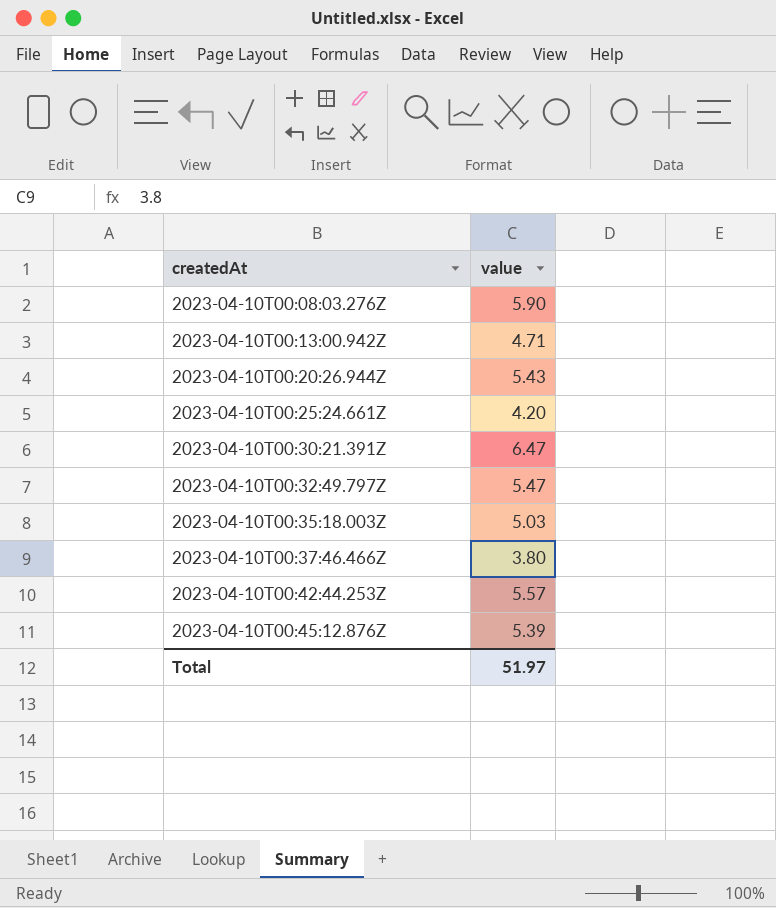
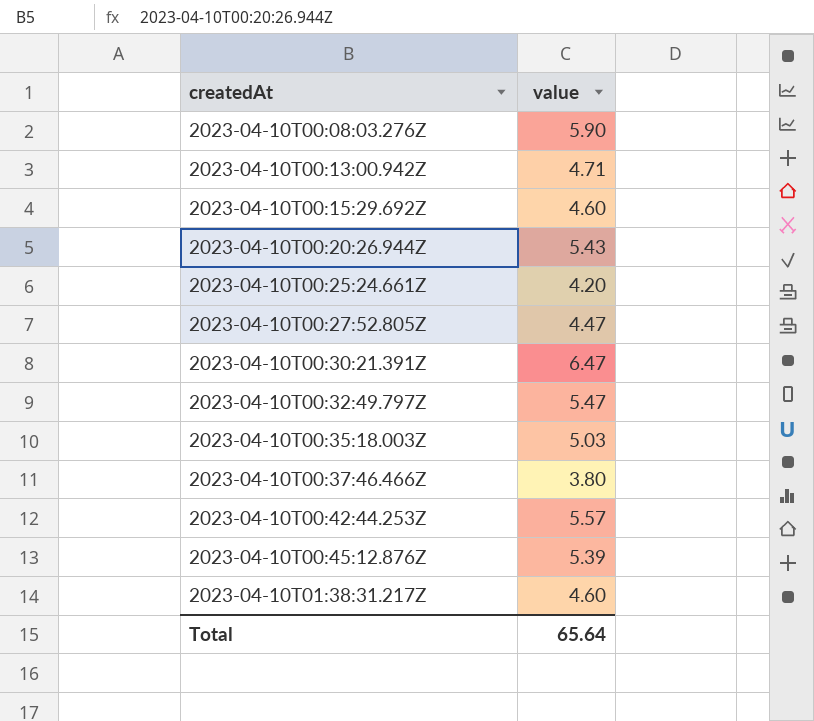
row 2023-04-10T00:15:29.692Z: none -> 4.60
row 2023-04-10T00:27:52.805Z: none -> 4.47
row 2023-04-10T01:38:31.217Z: none -> 4.60
Total | value: 51.97 -> 65.64

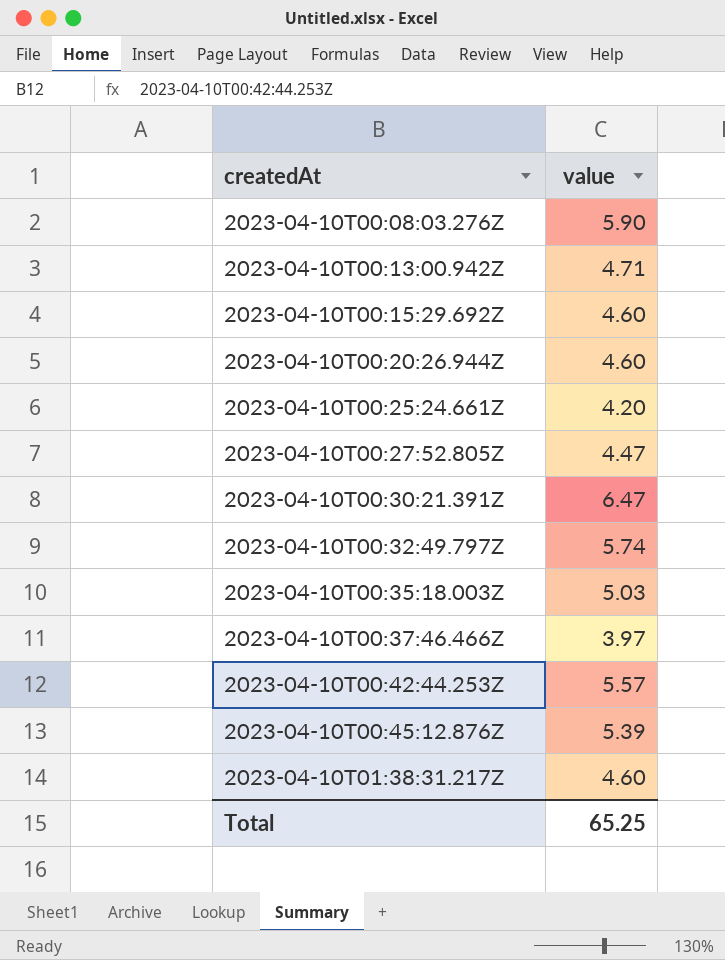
2023-04-10T00:20:26.944Z | value: 5.43 -> 4.60
2023-04-10T00:32:49.797Z | value: 5.47 -> 5.74
2023-04-10T00:37:46.466Z | value: 3.80 -> 3.97
Total | value: 65.64 -> 65.25

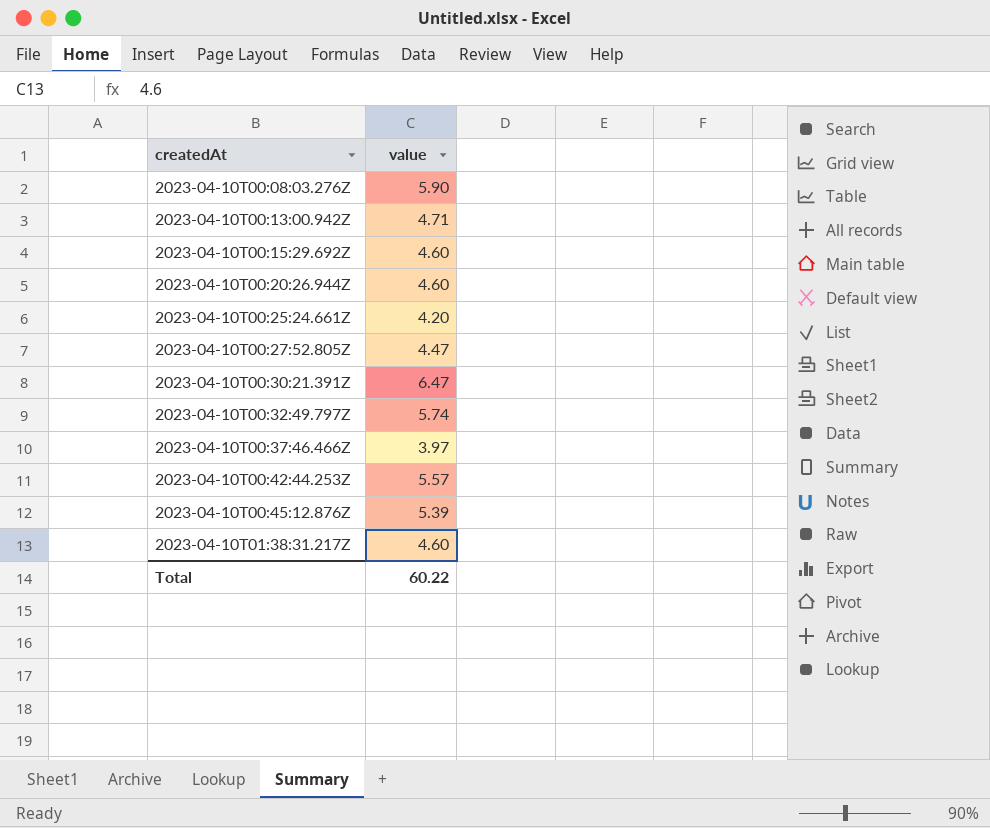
row 2023-04-10T00:35:18.003Z: 5.03 -> none
Total | value: 65.25 -> 60.22

